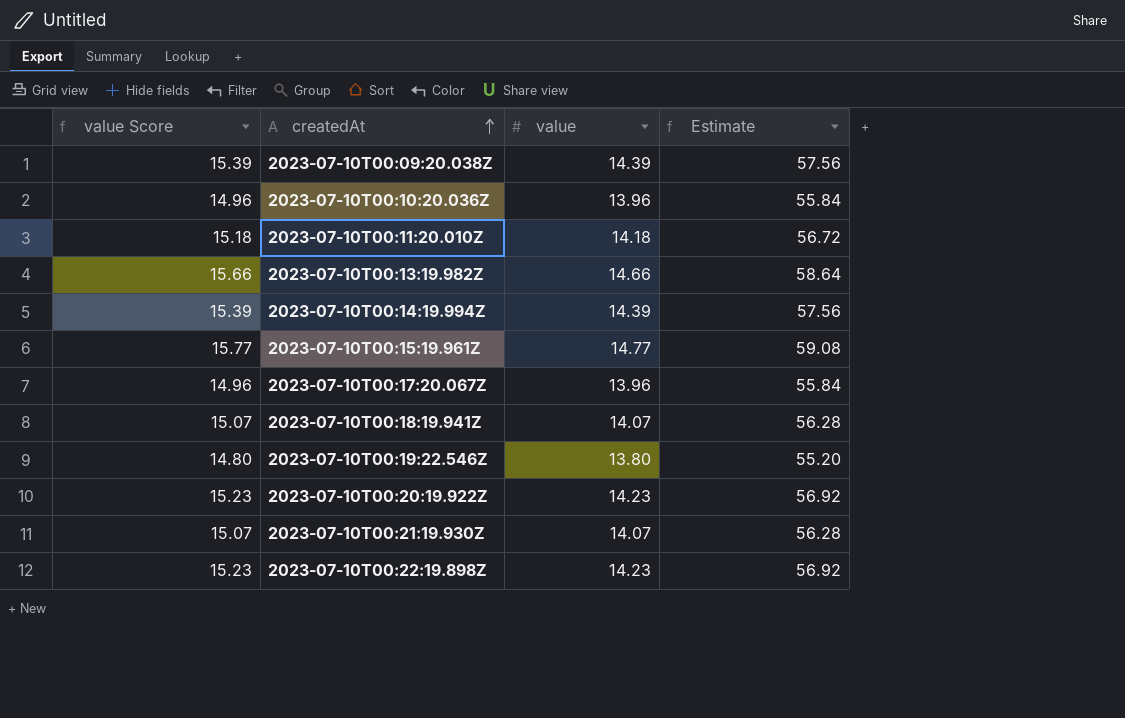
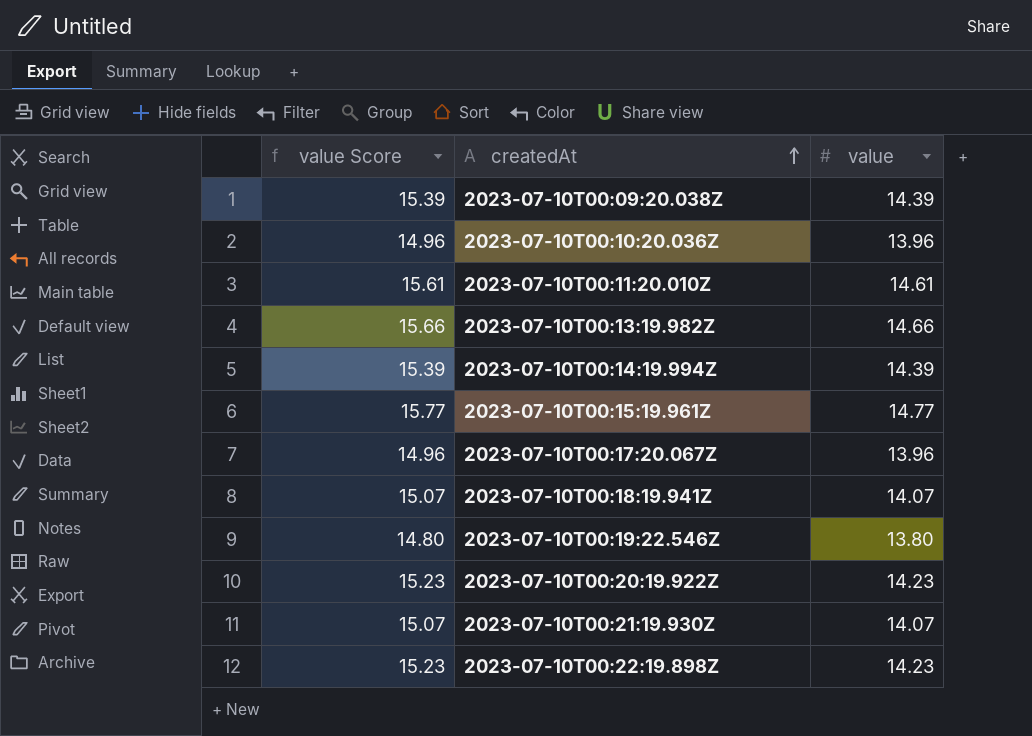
column Estimate | formula: [value] * 4 -> none
2023-07-10T00:11:20.010Z | value Score: 15.18 -> 15.61
2023-07-10T00:11:20.010Z | value: 14.18 -> 14.61

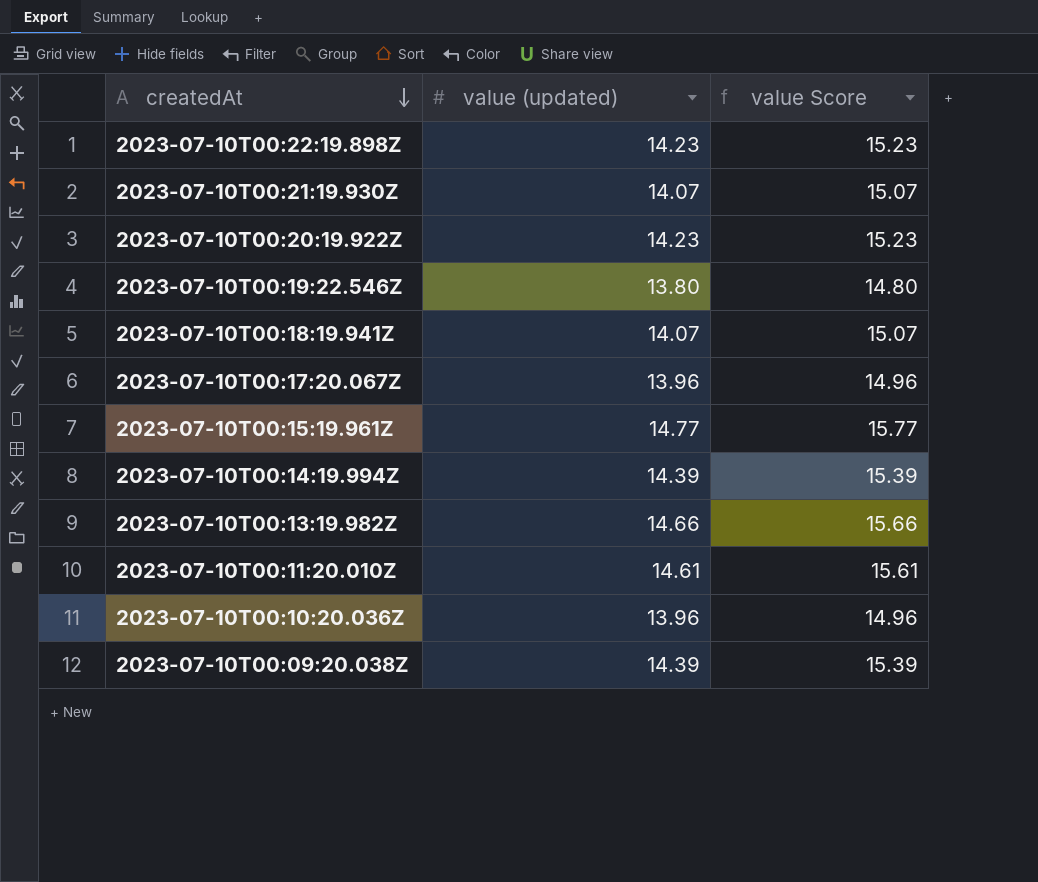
row order: createdAt ascending -> createdAt descending
column name: value -> value (updated)
column value Score | position: 1 -> 3

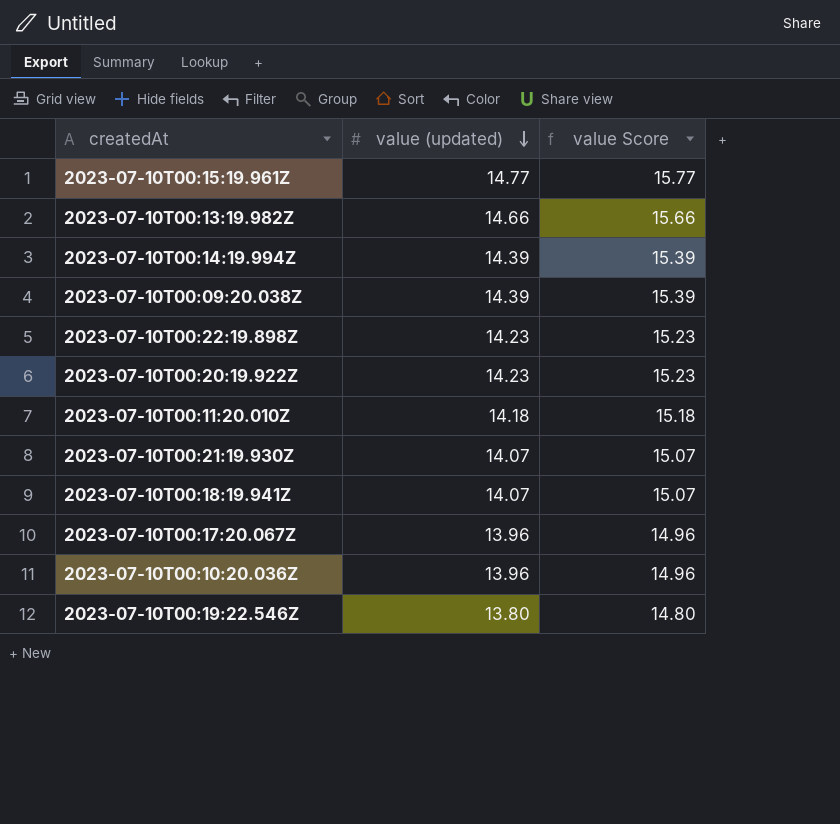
row order: createdAt descending -> value (updated) descending
2023-07-10T00:11:20.010Z | value (updated): 14.61 -> 14.18
2023-07-10T00:11:20.010Z | value Score: 15.61 -> 15.18

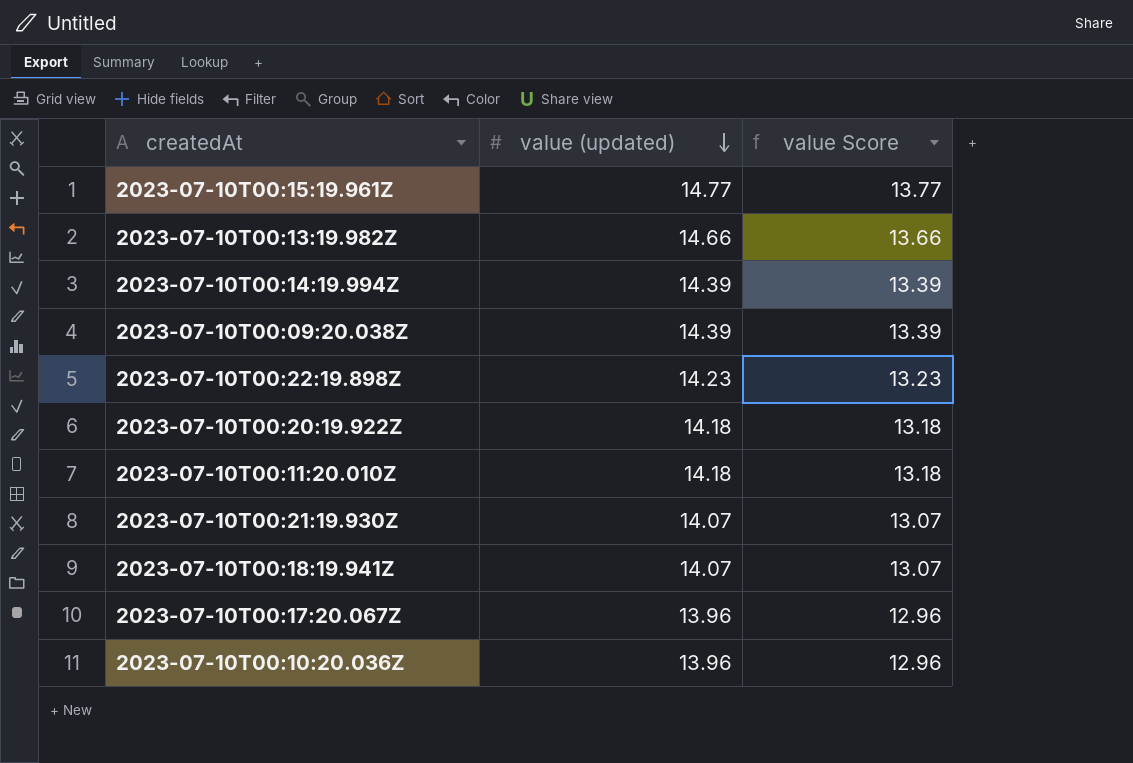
column value Score | formula: [value (updated)] + 1 -> [value (updated)] - 1
row 2023-07-10T00:19:22.546Z: 13.80 | 14.80 -> none
2023-07-10T00:20:19.922Z | value (updated): 14.23 -> 14.18

